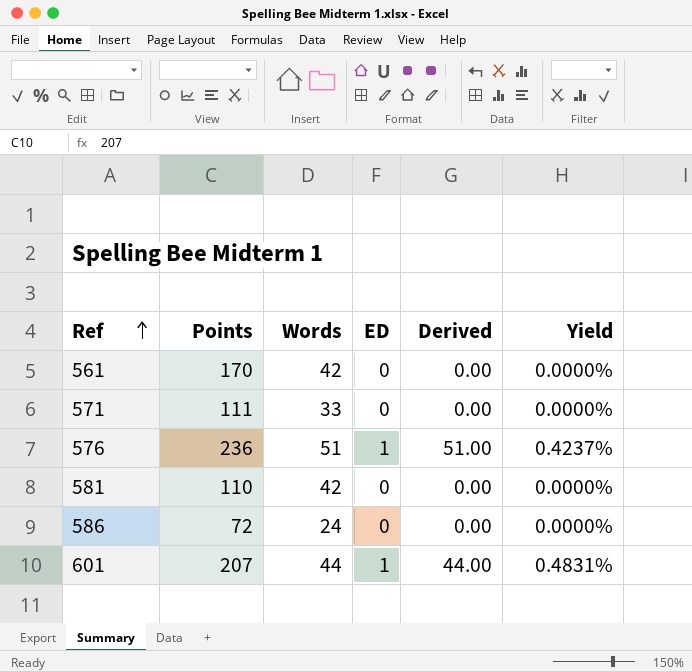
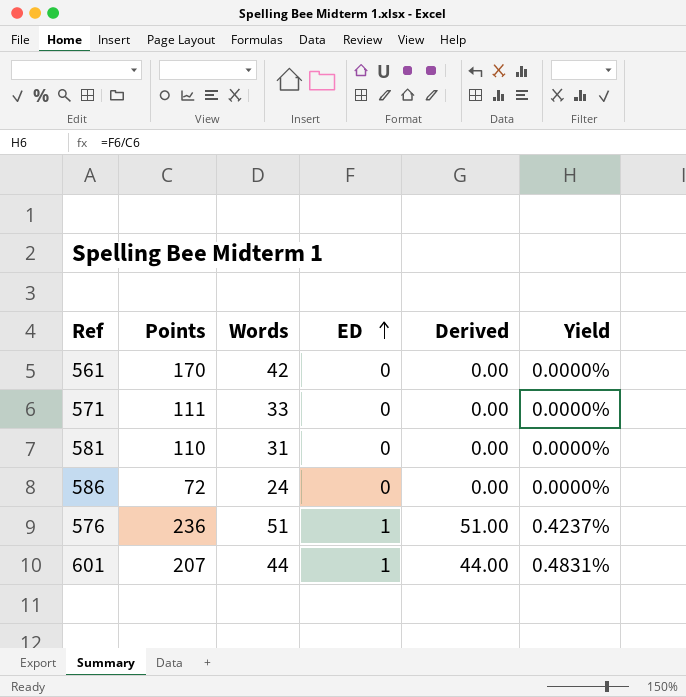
row order: Ref ascending -> ED ascending
581 | Words: 42 -> 31

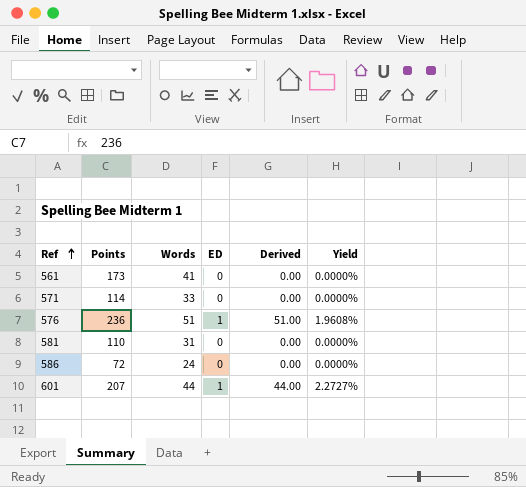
row order: ED ascending -> Ref ascending
column Yield | formula: [ED] / [Points] -> [ED] / [Words]
561 | Points: 170 -> 173
561 | Words: 42 -> 41
571 | Points: 111 -> 114

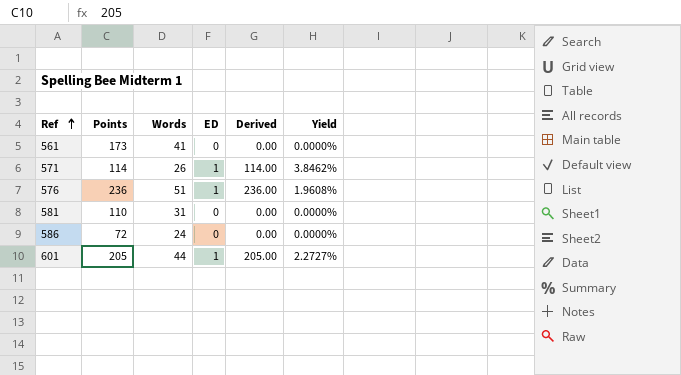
column Derived | formula: [Words] * [ED] -> [Points] * [ED]
571 | Words: 33 -> 26
571 | ED: 0 -> 1
571 | Yield: 0.0000% -> 3.8462%
601 | Points: 207 -> 205

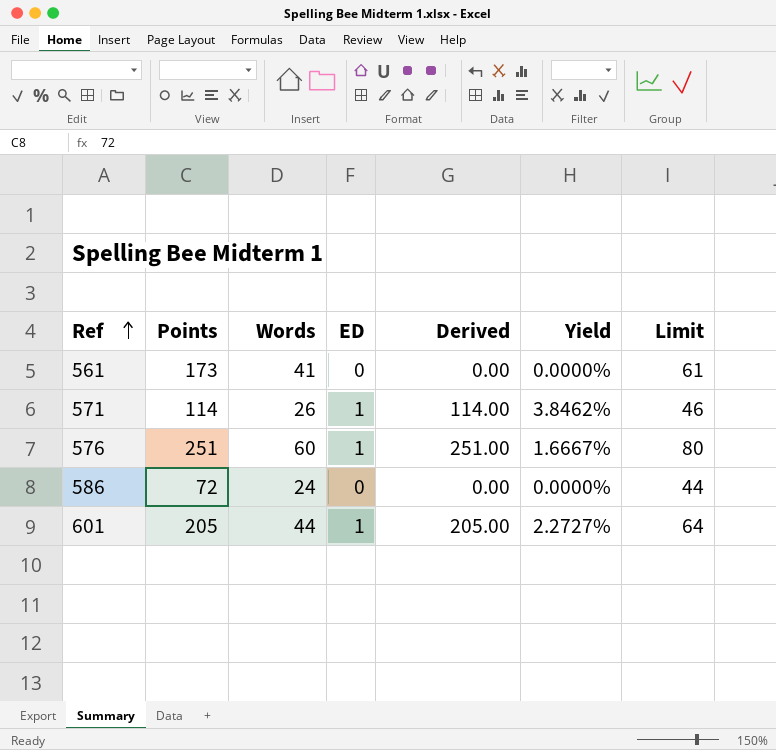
column Limit | formula: none -> [Words] + 20
row 581: 110 | 31 | 0 | 0.00 | 0.0000% -> none
576 | Points: 236 -> 251
576 | Words: 51 -> 60
576 | Derived: 236.00 -> 251.00
576 | Yield: 1.9608% -> 1.6667%

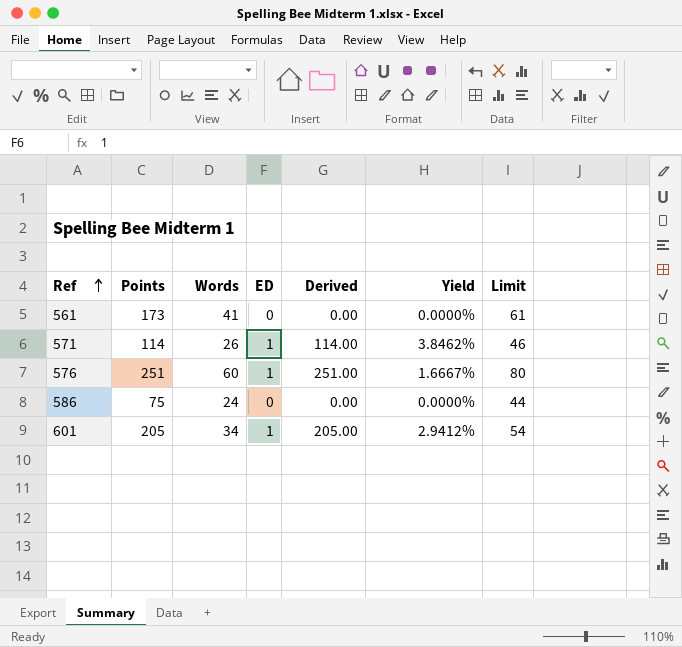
586 | Points: 72 -> 75
601 | Words: 44 -> 34
601 | Yield: 2.2727% -> 2.9412%
601 | Limit: 64 -> 54

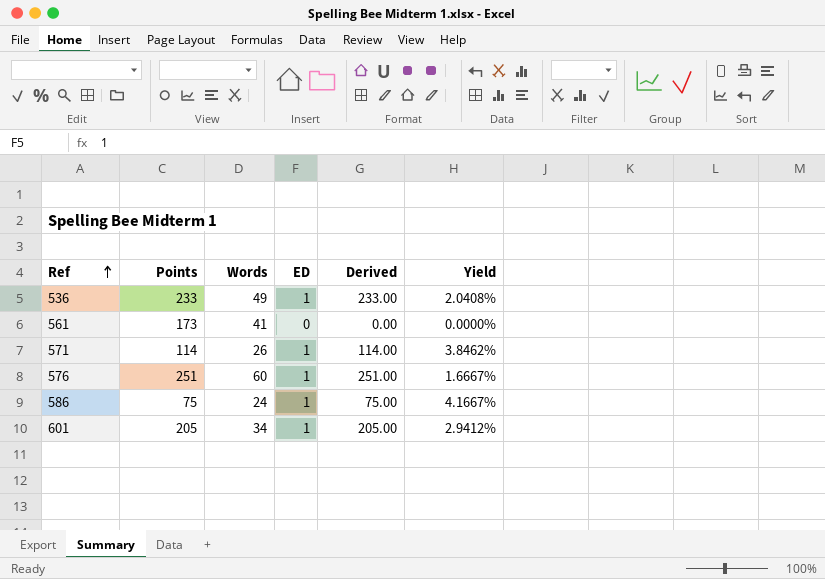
column Limit | formula: [Words] + 20 -> none
row 536: none -> 233 | 49 | 1 | 233.00 | 2.0408%
586 | ED: 0 -> 1
586 | Derived: 0.00 -> 75.00
586 | Yield: 0.0000% -> 4.1667%

